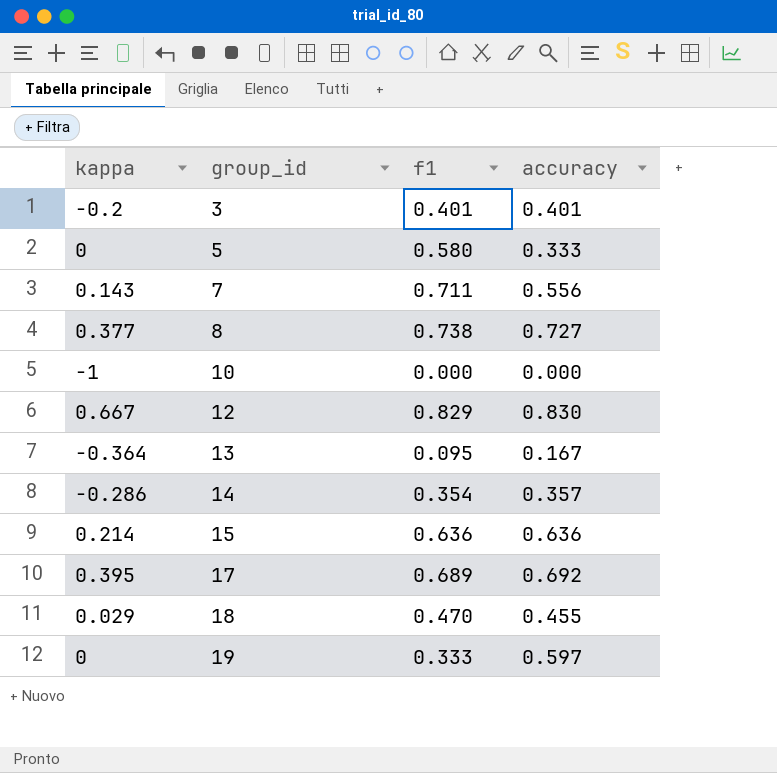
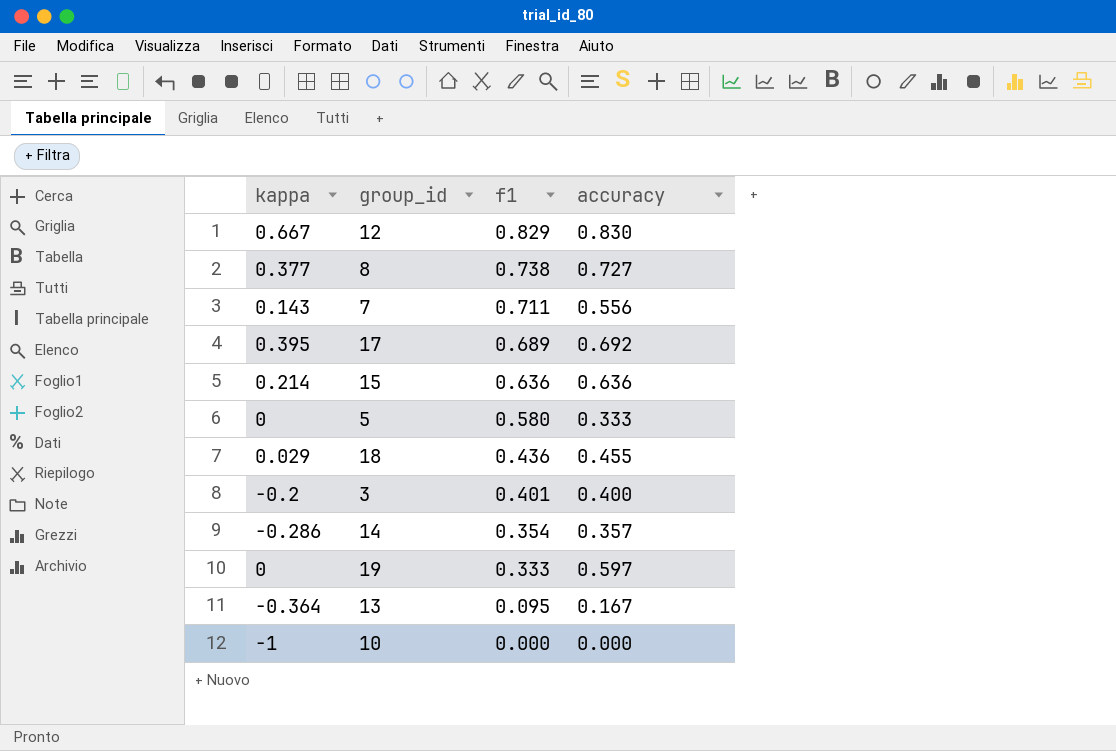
row order: group_id ascending -> f1 descending
18 | f1: 0.470 -> 0.436
3 | accuracy: 0.401 -> 0.400

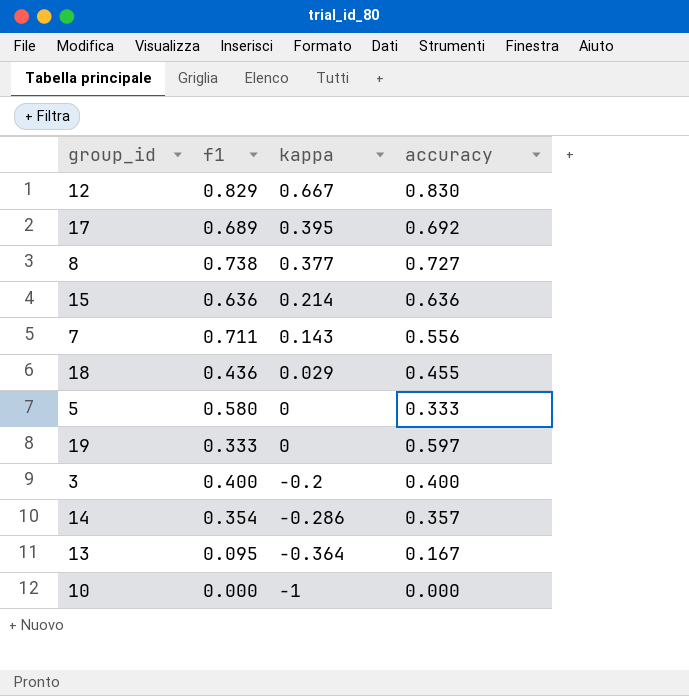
row order: f1 descending -> kappa descending
column kappa | position: 1 -> 3
3 | f1: 0.401 -> 0.400

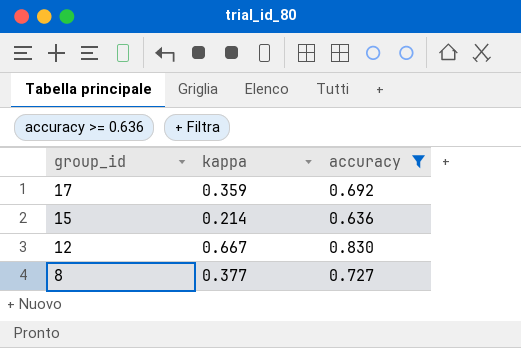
filter: none -> accuracy >= 0.636
row order: kappa descending -> group_id descending
column f1 | position: 2 -> none
17 | kappa: 0.395 -> 0.359

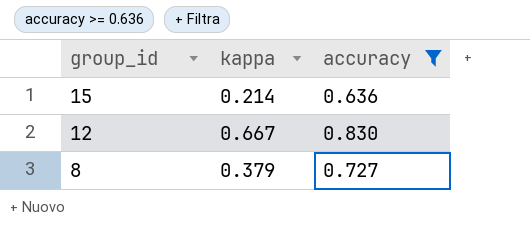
row 17: 0.359 | 0.692 -> none
8 | kappa: 0.377 -> 0.379

